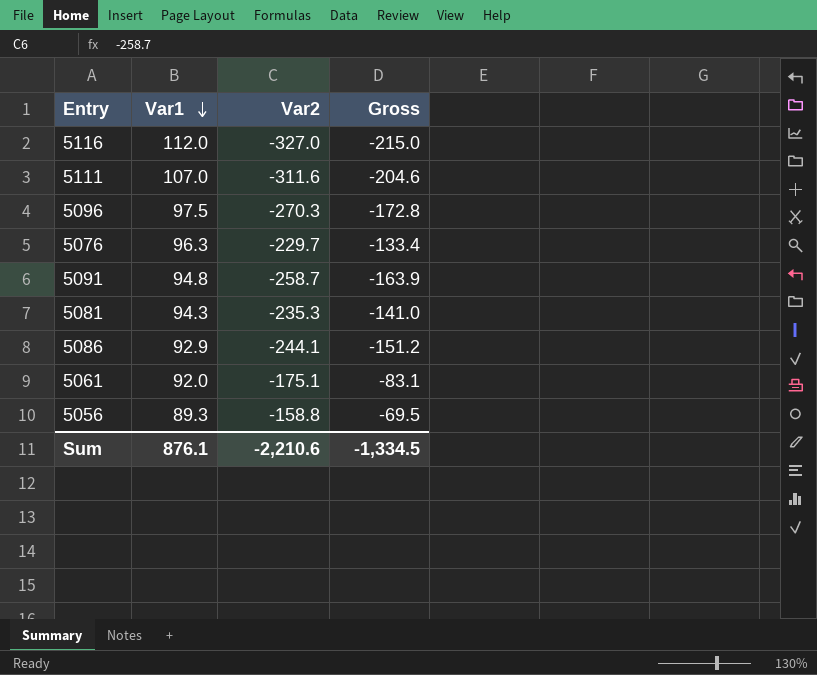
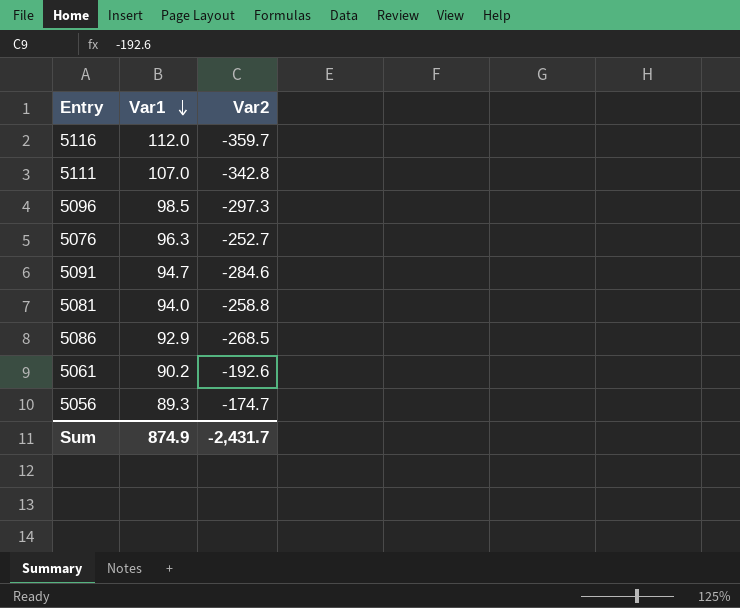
column Gross | formula: [Var1] + [Var2] -> none
5116 | Var2: -327.0 -> -359.7
5111 | Var2: -311.6 -> -342.8
5096 | Var1: 97.5 -> 98.5
5096 | Var2: -270.3 -> -297.3
5076 | Var2: -229.7 -> -252.7
5091 | Var1: 94.8 -> 94.7
5091 | Var2: -258.7 -> -284.6
5081 | Var1: 94.3 -> 94.0
5081 | Var2: -235.3 -> -258.8
5086 | Var2: -244.1 -> -268.5
5061 | Var1: 92.0 -> 90.2
5061 | Var2: -175.1 -> -192.6
5056 | Var2: -158.8 -> -174.7
Sum | Var1: 876.1 -> 874.9
Sum | Var2: -2,210.6 -> -2,431.7

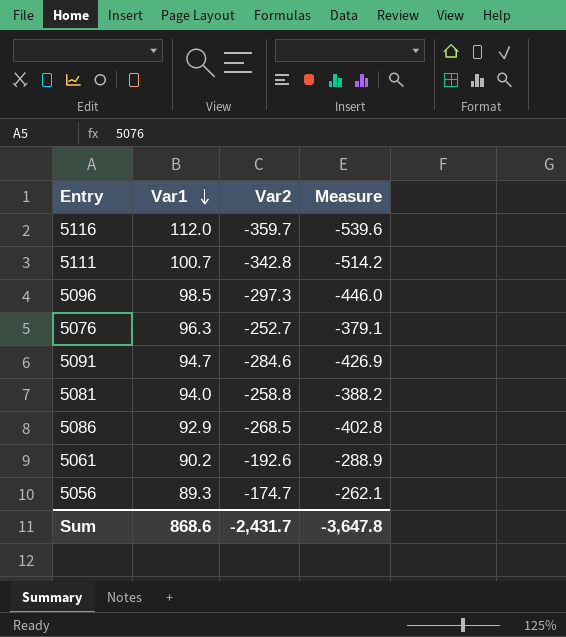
column Measure | formula: none -> [Var2] * 1.5
5111 | Var1: 107.0 -> 100.7
Sum | Var1: 874.9 -> 868.6

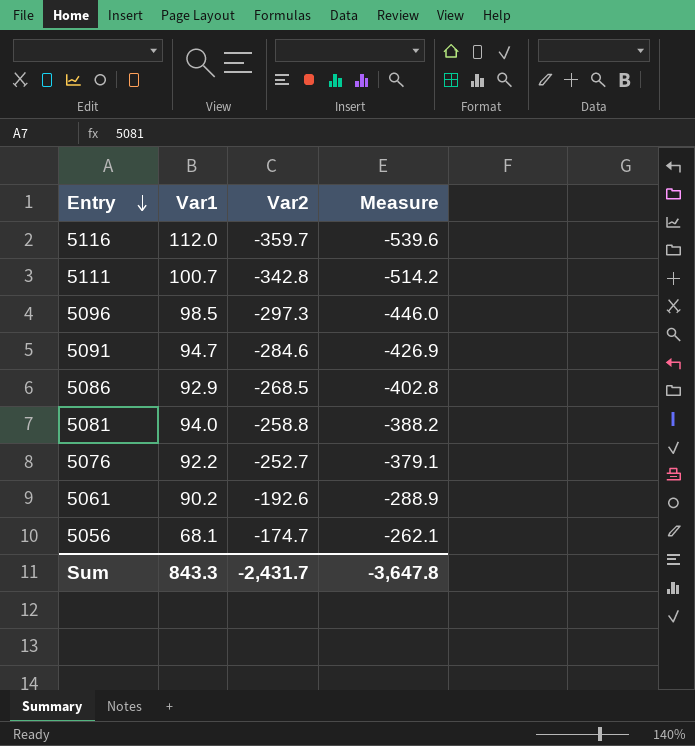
row order: Var1 descending -> Entry descending
5076 | Var1: 96.3 -> 92.2
5056 | Var1: 89.3 -> 68.1
Sum | Var1: 868.6 -> 843.3

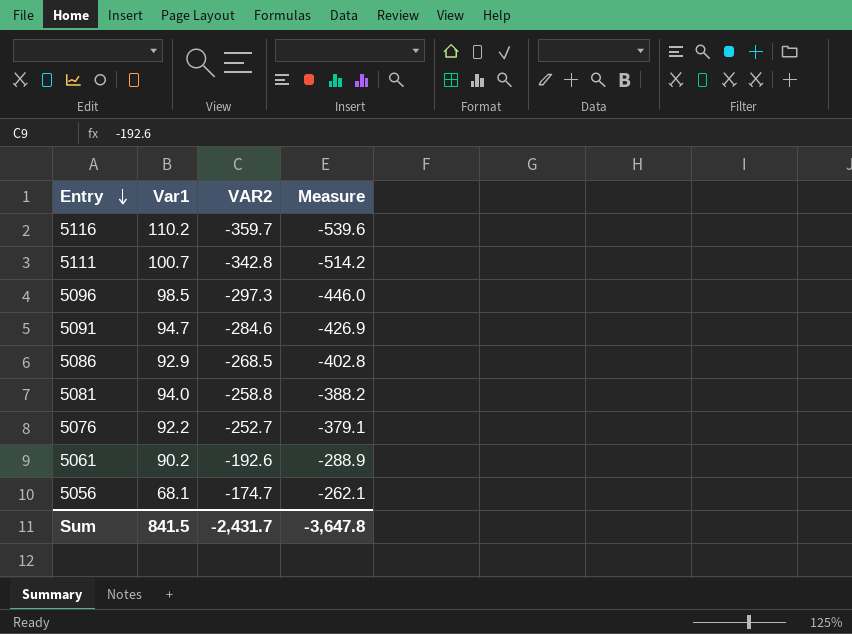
column name: Var2 -> VAR2
5116 | Var1: 112.0 -> 110.2
Sum | Var1: 843.3 -> 841.5

